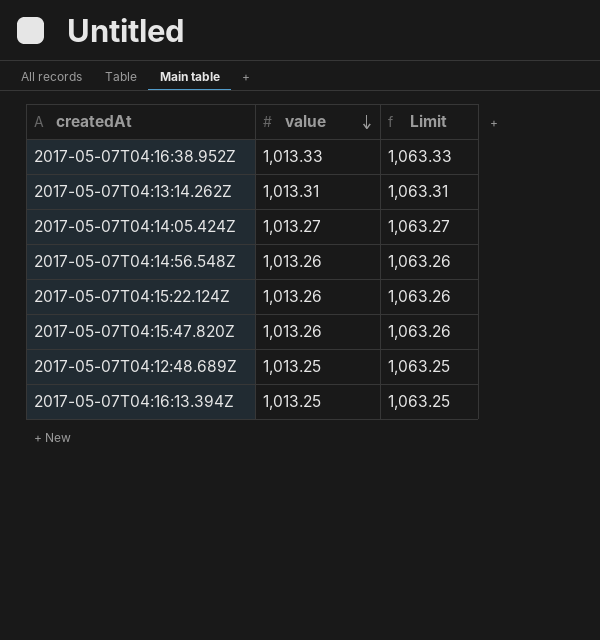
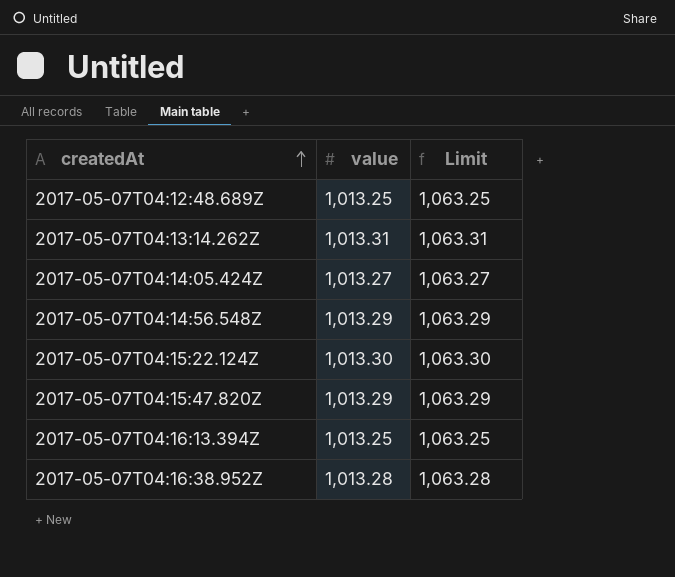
row order: value descending -> createdAt ascending
2017-05-07T04:14:56.548Z | value: 1,013.26 -> 1,013.29
2017-05-07T04:14:56.548Z | Limit: 1,063.26 -> 1,063.29
2017-05-07T04:15:22.124Z | value: 1,013.26 -> 1,013.30
2017-05-07T04:15:22.124Z | Limit: 1,063.26 -> 1,063.30
2017-05-07T04:15:47.820Z | value: 1,013.26 -> 1,013.29
2017-05-07T04:15:47.820Z | Limit: 1,063.26 -> 1,063.29
2017-05-07T04:16:38.952Z | value: 1,013.33 -> 1,013.28
2017-05-07T04:16:38.952Z | Limit: 1,063.33 -> 1,063.28

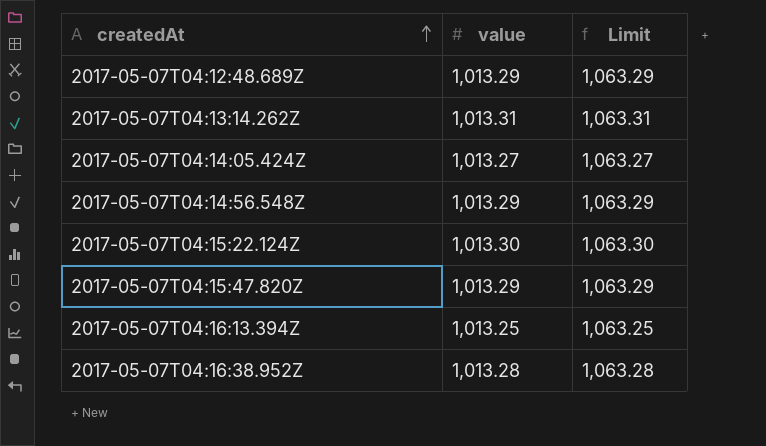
2017-05-07T04:12:48.689Z | value: 1,013.25 -> 1,013.29
2017-05-07T04:12:48.689Z | Limit: 1,063.25 -> 1,063.29

